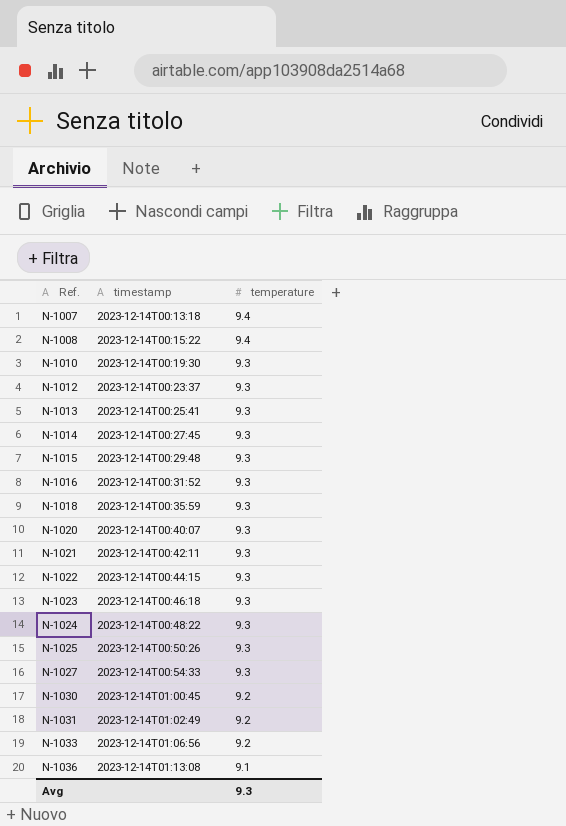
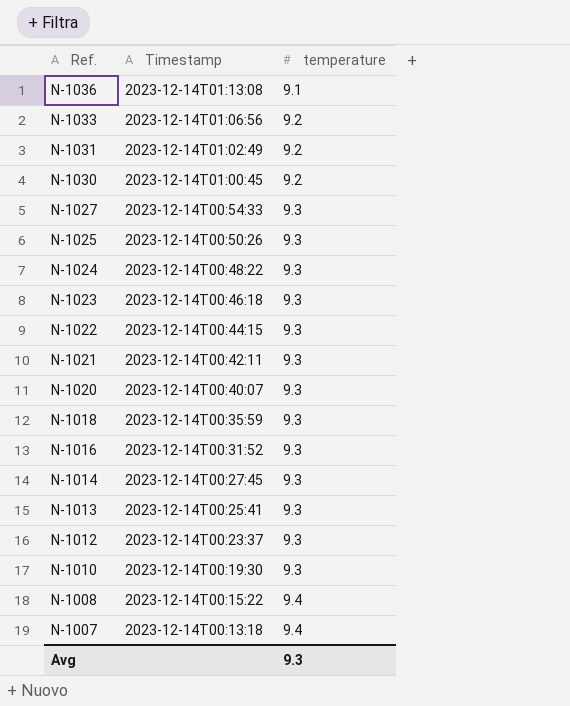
row order: Ref. ascending -> Ref. descending
column name: timestamp -> Timestamp
row N-1015: 2023-12-14T00:29:48 | 9.3 -> none

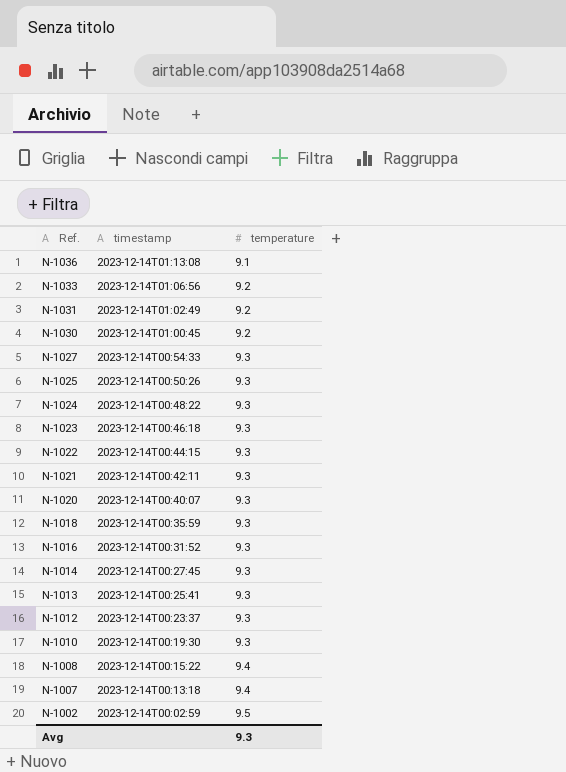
column name: Timestamp -> timestamp
row N-1002: none -> 2023-12-14T00:02:59 | 9.5

